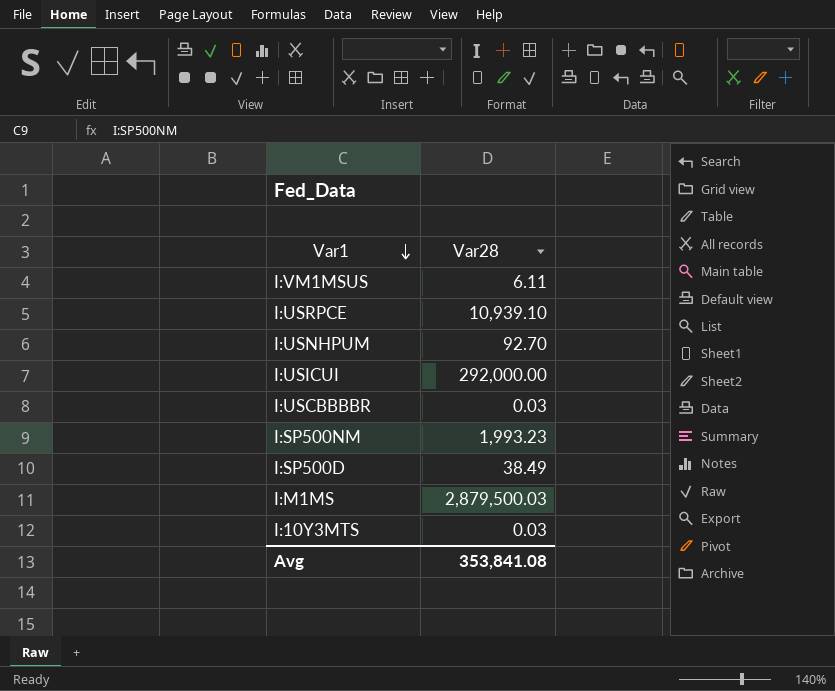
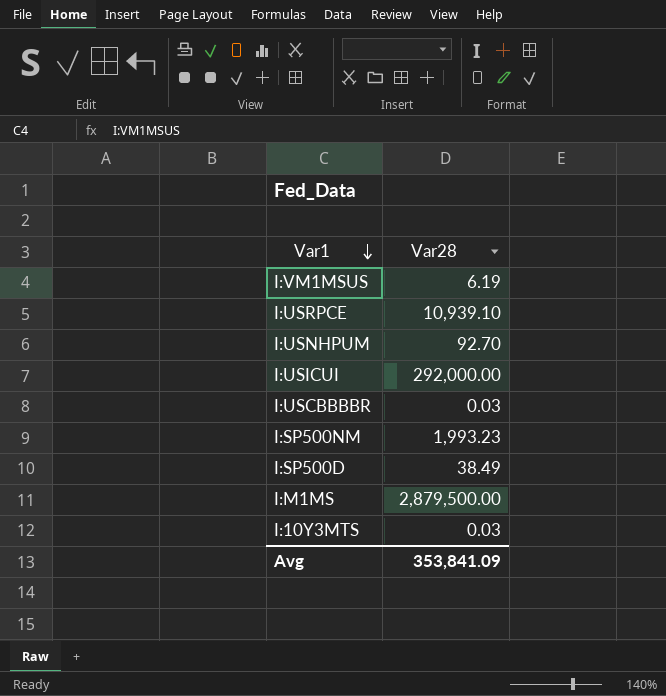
I:VM1MSUS | Var28: 6.11 -> 6.19
I:M1MS | Var28: 2,879,500.03 -> 2,879,500.00
Avg | Var28: 353,841.08 -> 353,841.09

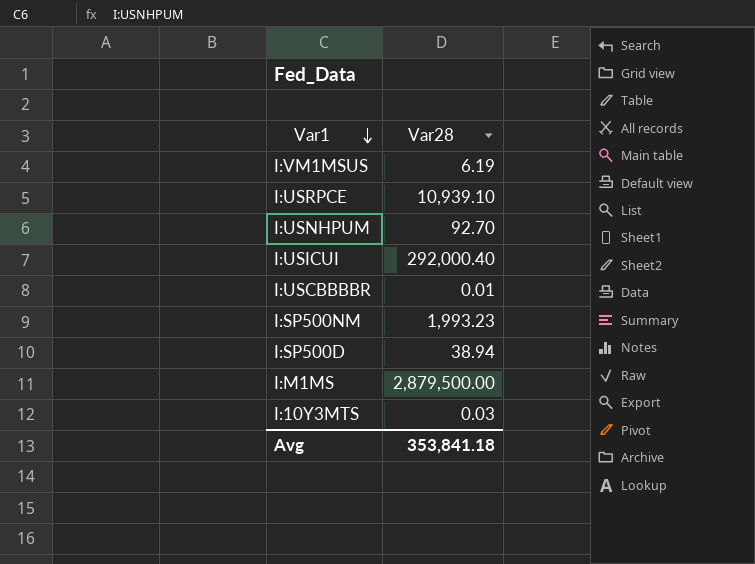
I:USICUI | Var28: 292,000.00 -> 292,000.40
I:USCBBBBR | Var28: 0.03 -> 0.01
I:SP500D | Var28: 38.49 -> 38.94
Avg | Var28: 353,841.09 -> 353,841.18

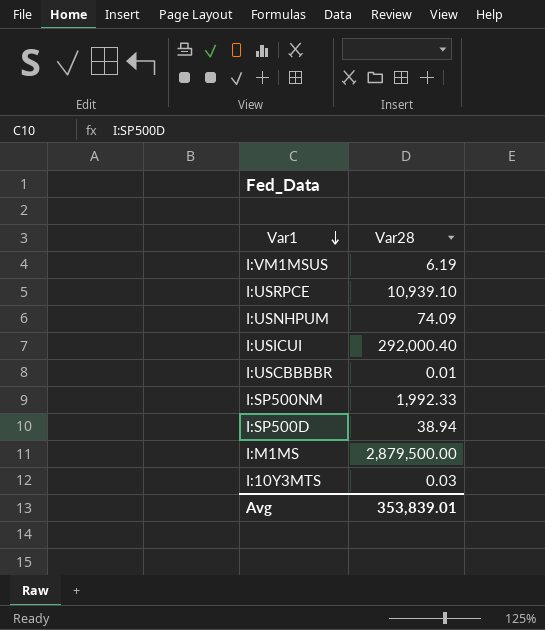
I:USNHPUM | Var28: 92.70 -> 74.09
I:SP500NM | Var28: 1,993.23 -> 1,992.33
Avg | Var28: 353,841.18 -> 353,839.01

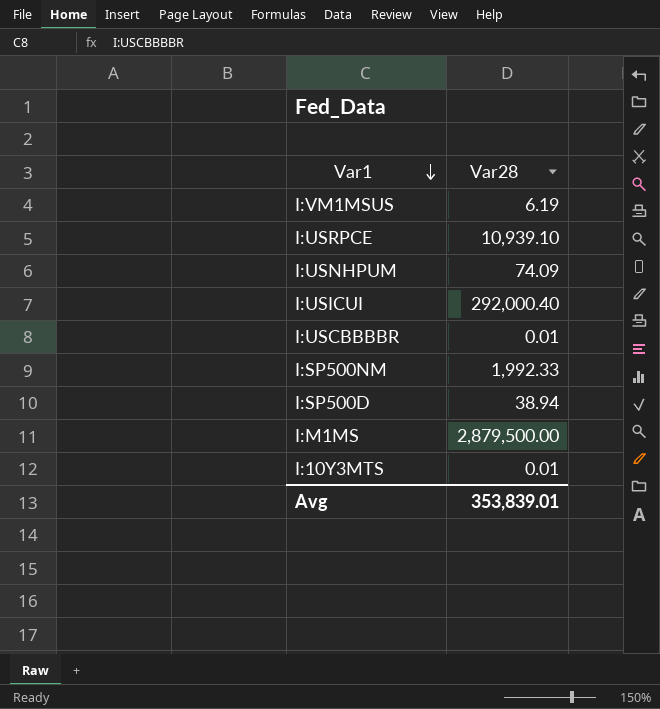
I:10Y3MTS | Var28: 0.03 -> 0.01

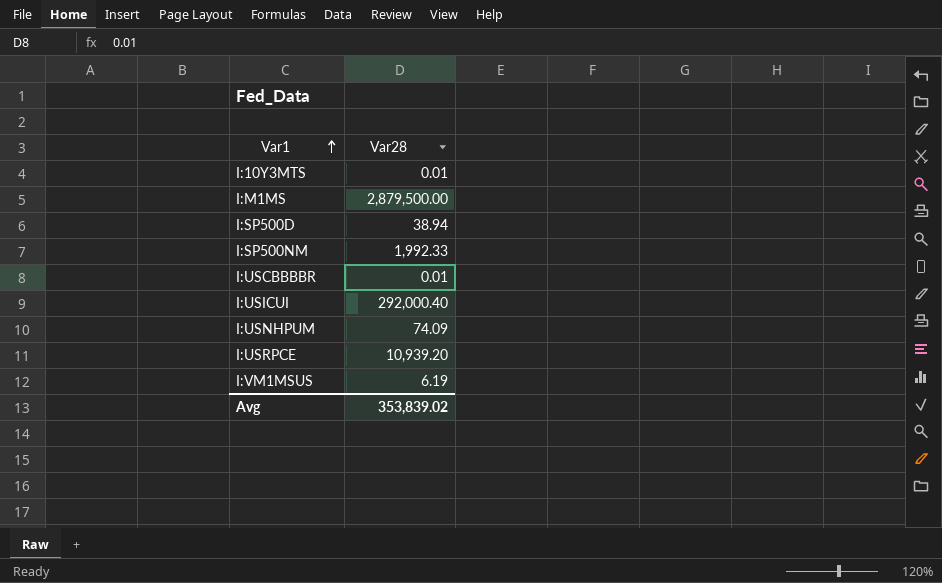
row order: Var1 descending -> Var1 ascending
I:USRPCE | Var28: 10,939.10 -> 10,939.20
Avg | Var28: 353,839.01 -> 353,839.02

